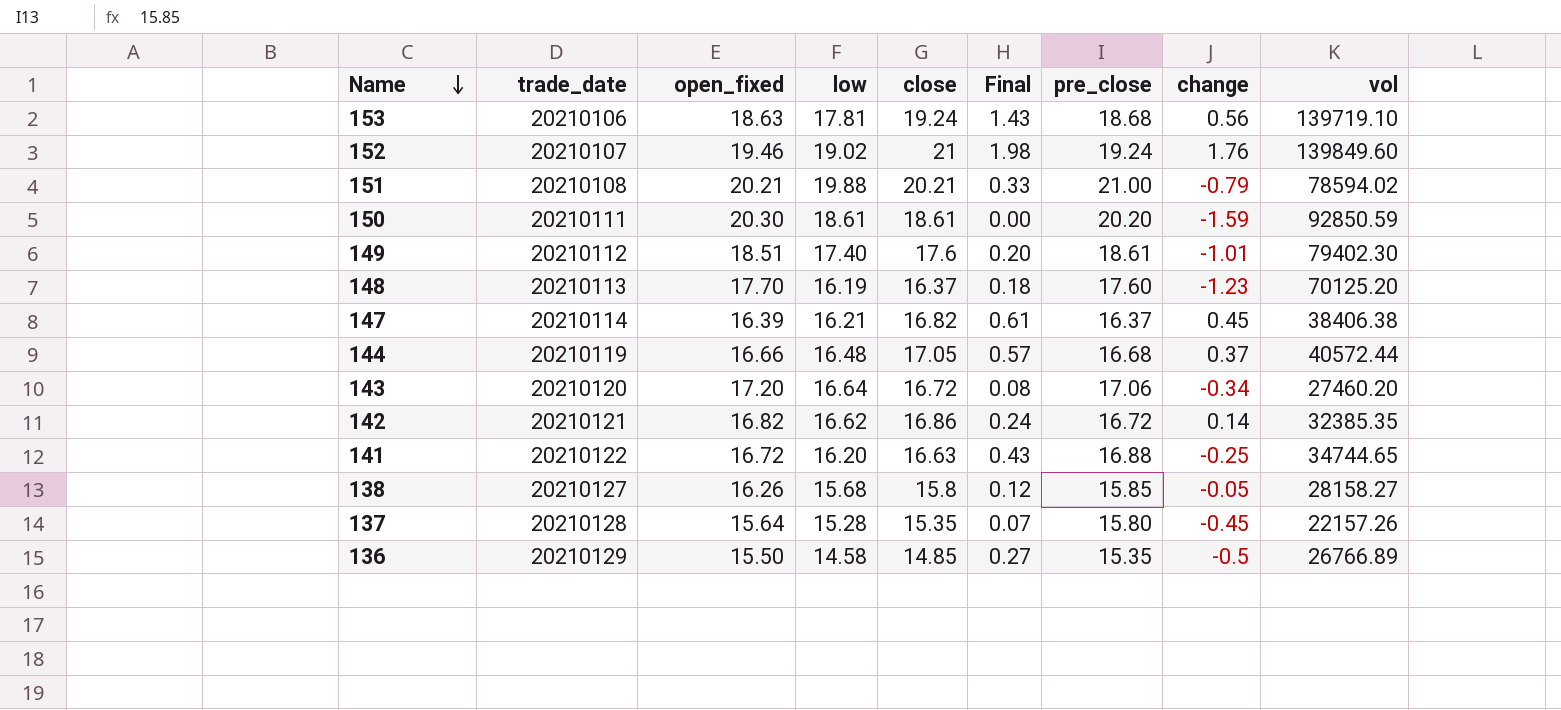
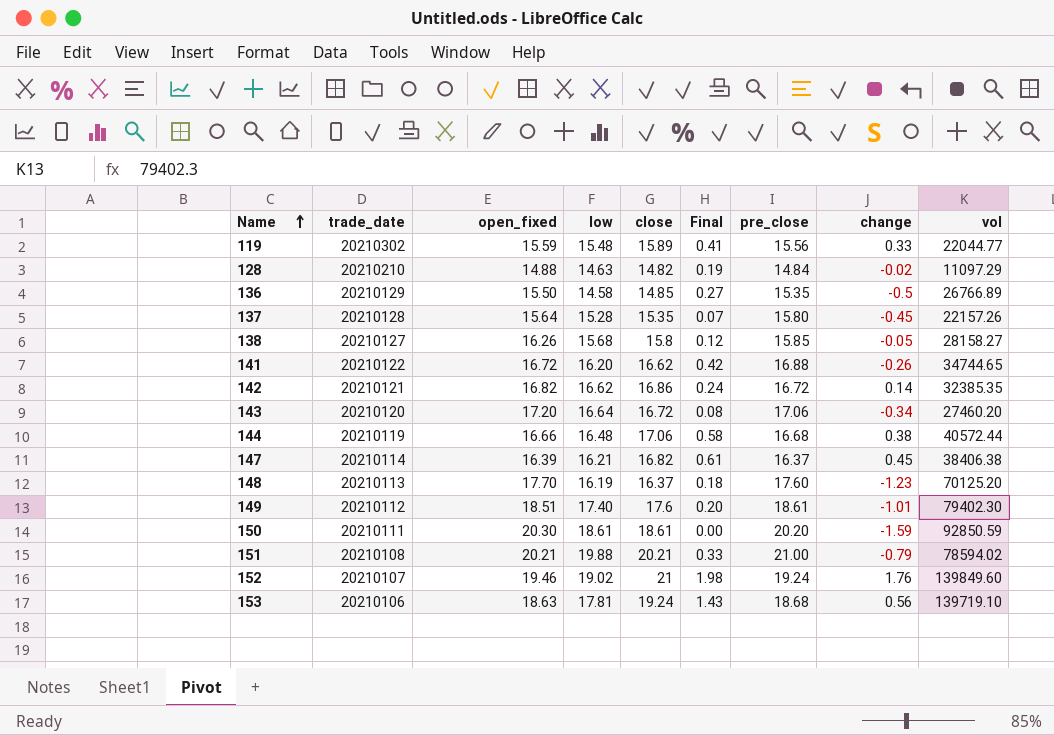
row order: Name descending -> Name ascending
row 119: none -> 20210302 | 15.59 | 15.48 | 15.89 | 0.41 | 15.56 | 0.33 | 22044.77
row 128: none -> 20210210 | 14.88 | 14.63 | 14.82 | 0.19 | 14.84 | -0.02 | 11097.29
141 | close: 16.63 -> 16.62
141 | Final: 0.43 -> 0.42
141 | change: -0.25 -> -0.26
144 | close: 17.05 -> 17.06
144 | Final: 0.57 -> 0.58
144 | change: 0.37 -> 0.38

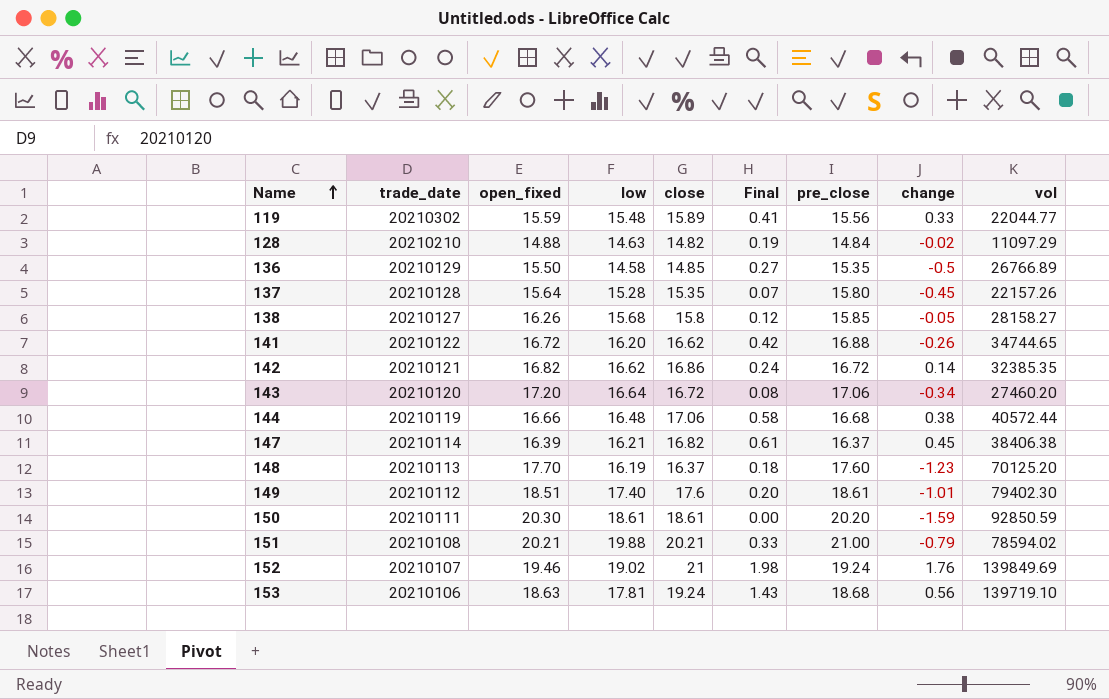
152 | vol: 139849.60 -> 139849.69

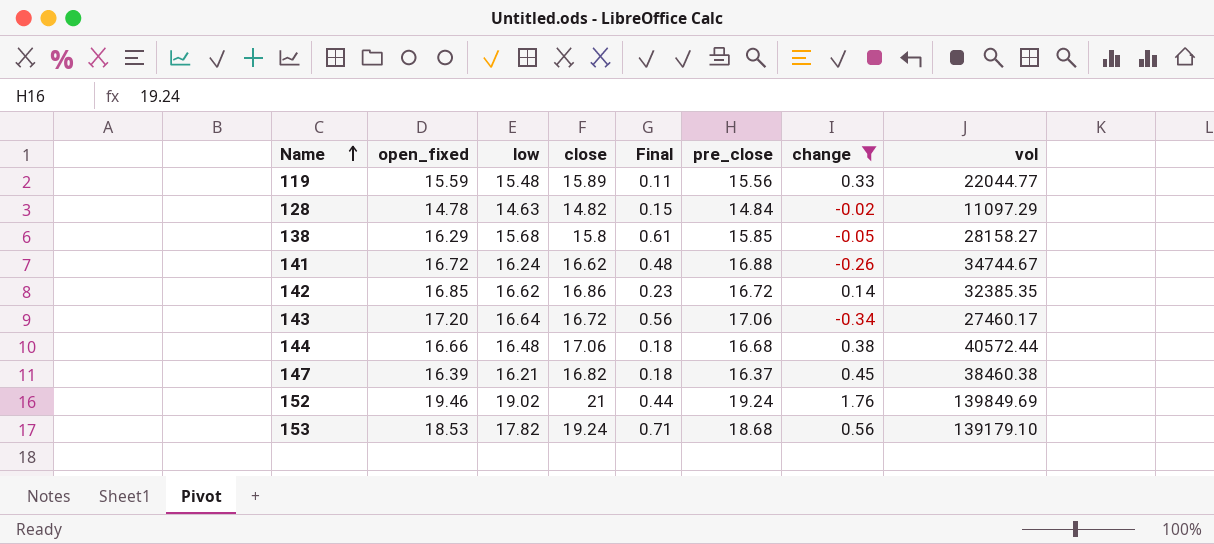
filter: none -> change >= -0.34
column trade_date | position: 2 -> none
column Final | formula: [close] - [low] -> [open_fixed] - [low]
128 | open_fixed: 14.88 -> 14.78
138 | open_fixed: 16.26 -> 16.29
141 | low: 16.20 -> 16.24
141 | vol: 34744.65 -> 34744.67
142 | open_fixed: 16.82 -> 16.85
143 | vol: 27460.20 -> 27460.17
147 | vol: 38406.38 -> 38460.38
153 | open_fixed: 18.63 -> 18.53
153 | low: 17.81 -> 17.82
153 | vol: 139719.10 -> 139179.10

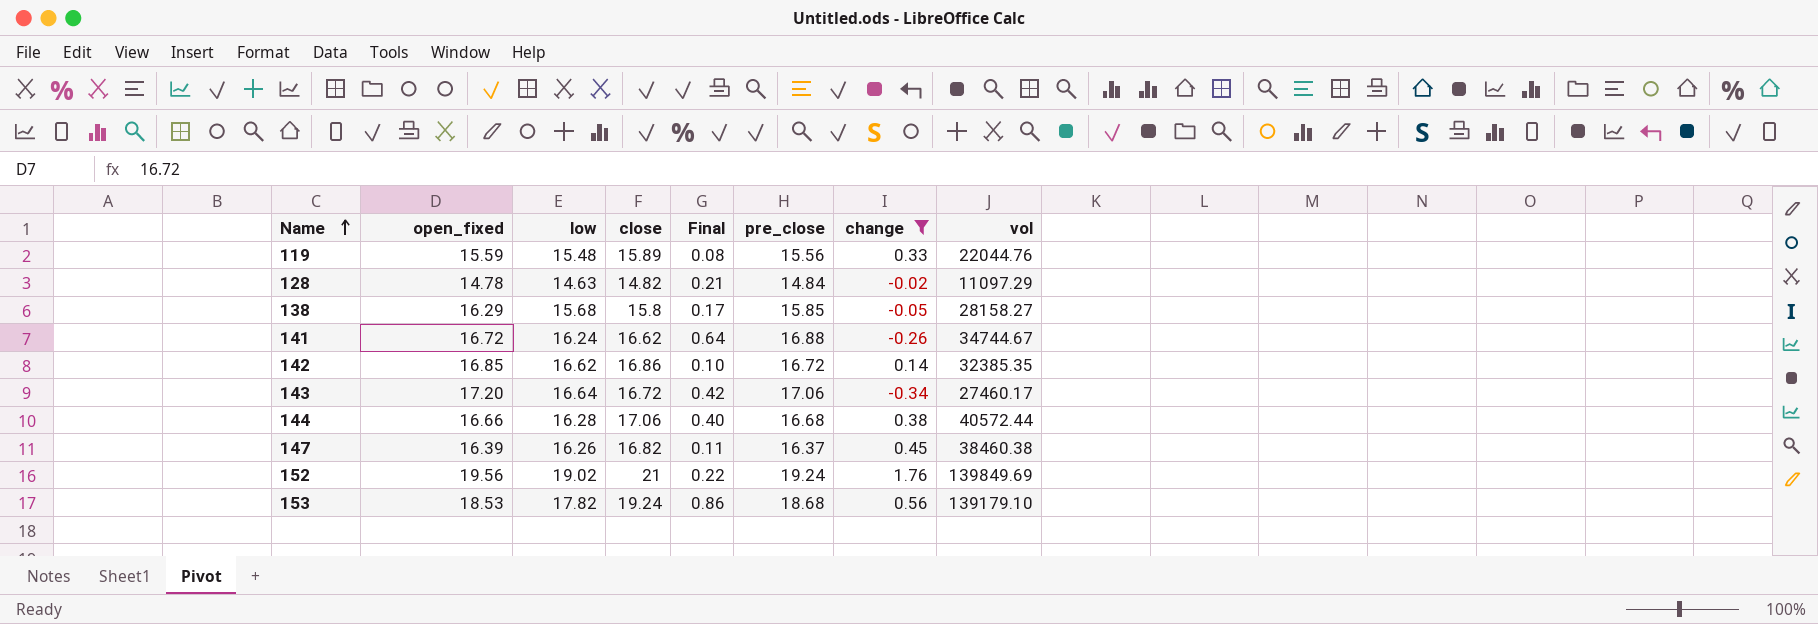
column Final | formula: [open_fixed] - [low] -> [pre_close] - [low]
119 | vol: 22044.77 -> 22044.76
144 | low: 16.48 -> 16.28
147 | low: 16.21 -> 16.26
152 | open_fixed: 19.46 -> 19.56

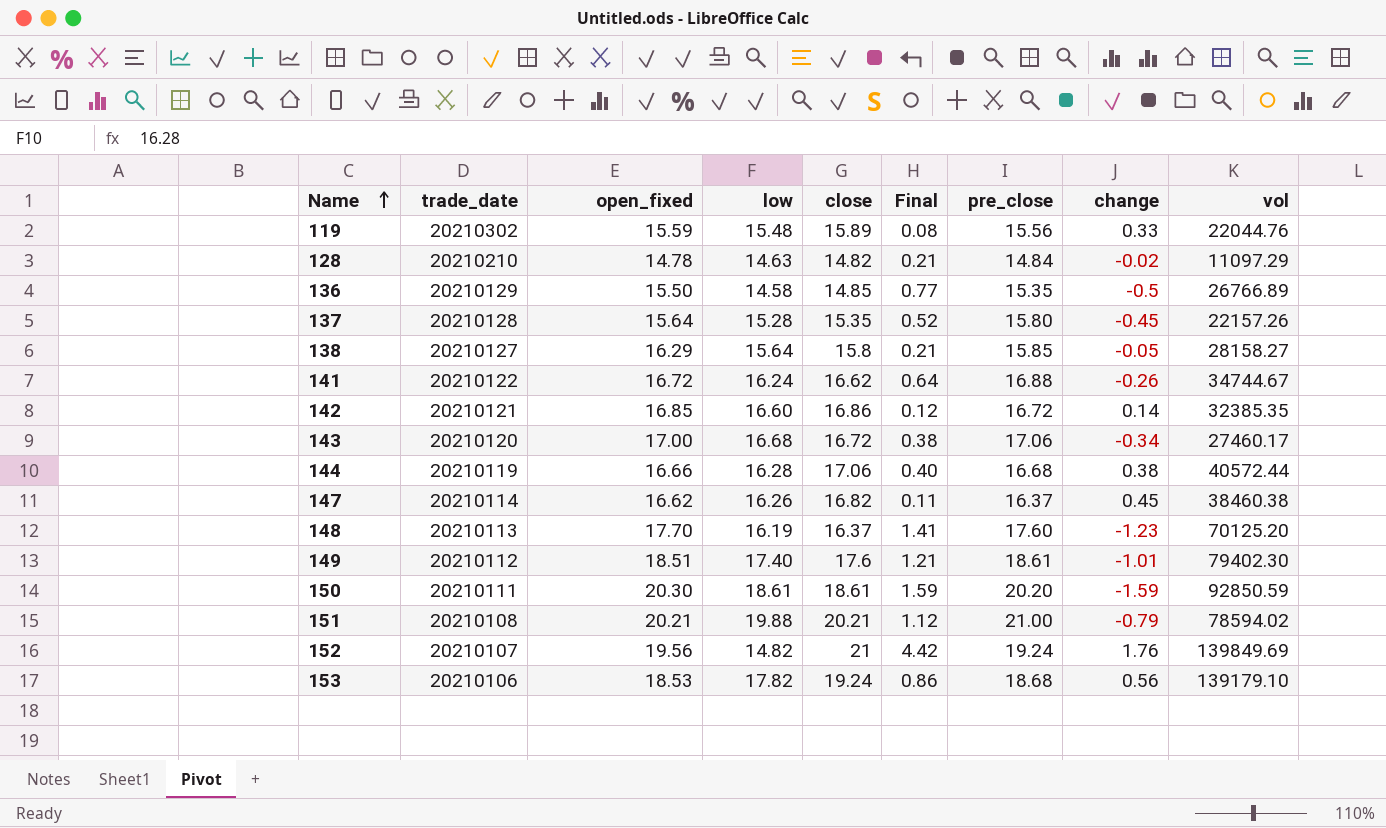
filter: change >= -0.34 -> none
column trade_date | position: none -> 2
138 | low: 15.68 -> 15.64
138 | Final: 0.17 -> 0.21
142 | low: 16.62 -> 16.60
142 | Final: 0.10 -> 0.12
143 | open_fixed: 17.20 -> 17.00
143 | low: 16.64 -> 16.68
143 | Final: 0.42 -> 0.38
147 | open_fixed: 16.39 -> 16.62
152 | low: 19.02 -> 14.82
152 | Final: 0.22 -> 4.42

